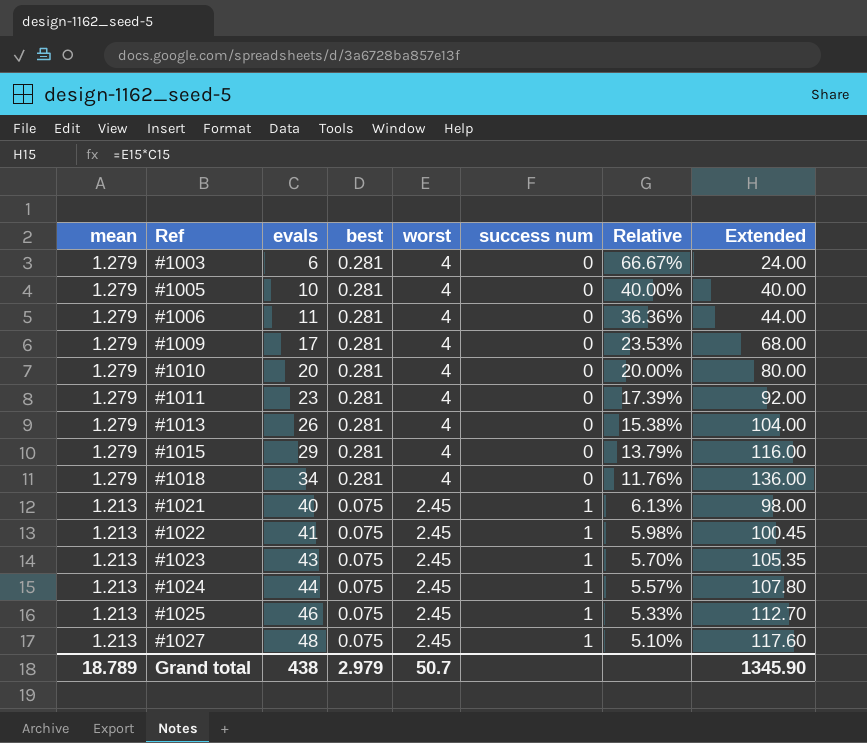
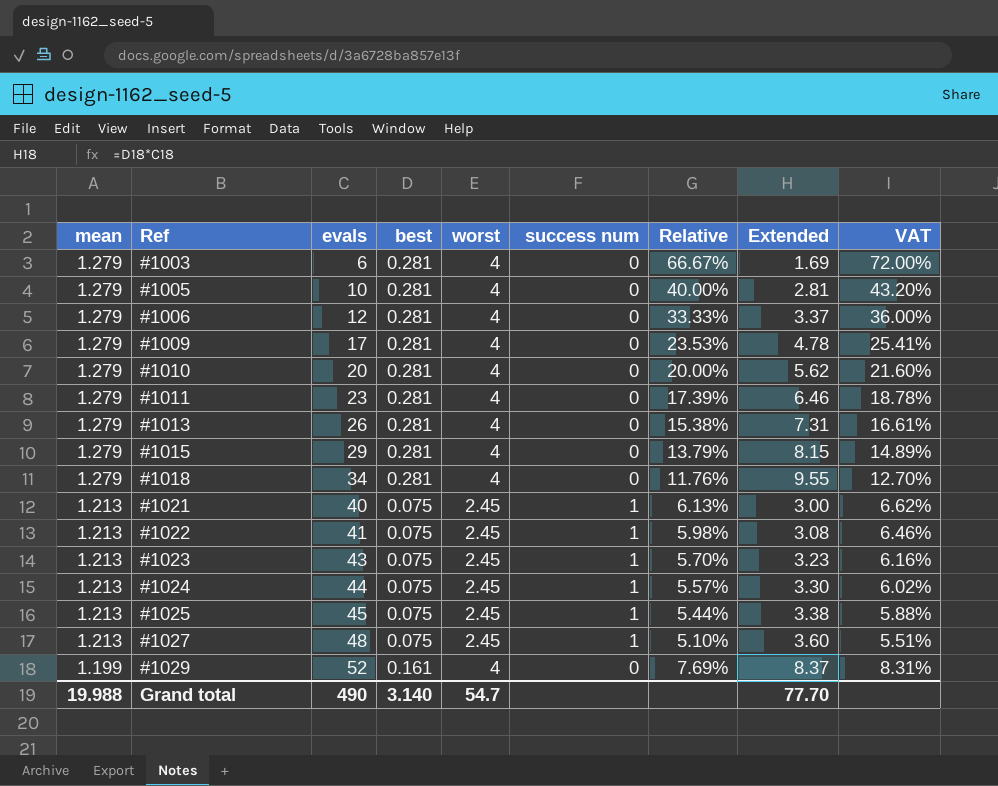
column Extended | formula: [evals] * [worst] -> [evals] * [best]
column VAT | formula: none -> [Relative] * 1.08
#1006 | evals: 11 -> 12
#1006 | Relative: 36.36% -> 33.33%
#1025 | evals: 46 -> 45
#1025 | Relative: 5.33% -> 5.44%
row #1029: none -> 1.199 | 52 | 0.161 | 4 | 0 | 7.69% | 8.37 | 8.31%
Grand total | mean: 18.789 -> 19.988
Grand total | evals: 438 -> 490
Grand total | best: 2.979 -> 3.140
Grand total | worst: 50.7 -> 54.7
Grand total | Extended: 1345.90 -> 77.70

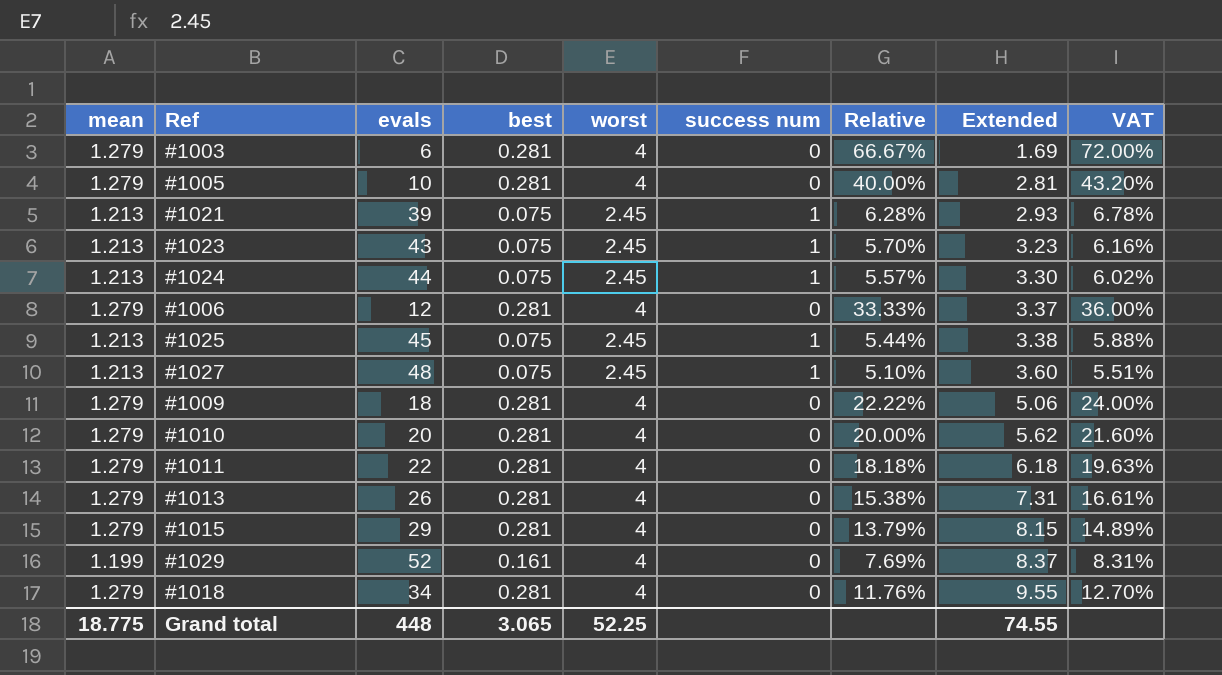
row order: mean descending -> Extended ascending
row #1022: 1.213 | 41 | 0.075 | 2.45 | 1 | 5.98% | 3.08 | 6.46% -> none
#1021 | evals: 40 -> 39
#1021 | Relative: 6.13% -> 6.28%
#1021 | Extended: 3.00 -> 2.93
#1021 | VAT: 6.62% -> 6.78%
#1009 | evals: 17 -> 18
#1009 | Relative: 23.53% -> 22.22%
#1009 | Extended: 4.78 -> 5.06
#1009 | VAT: 25.41% -> 24.00%
#1011 | evals: 23 -> 22
#1011 | Relative: 17.39% -> 18.18%
#1011 | Extended: 6.46 -> 6.18
#1011 | VAT: 18.78% -> 19.63%
Grand total | mean: 19.988 -> 18.775
Grand total | evals: 490 -> 448
Grand total | best: 3.140 -> 3.065
Grand total | worst: 54.7 -> 52.25
Grand total | Extended: 77.70 -> 74.55

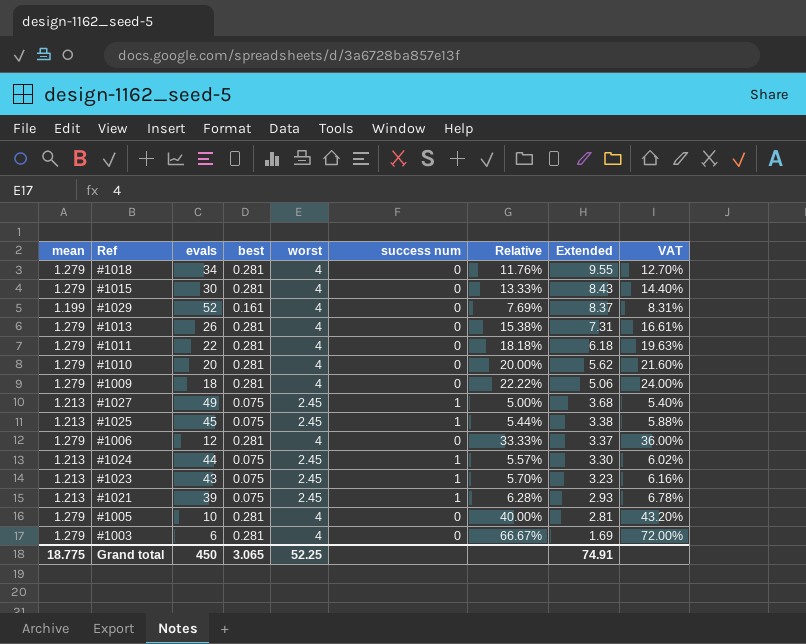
row order: Extended ascending -> Extended descending
#1015 | evals: 29 -> 30
#1015 | Relative: 13.79% -> 13.33%
#1015 | Extended: 8.15 -> 8.43
#1015 | VAT: 14.89% -> 14.40%
#1027 | evals: 48 -> 49
#1027 | Relative: 5.10% -> 5.00%
#1027 | Extended: 3.60 -> 3.68
#1027 | VAT: 5.51% -> 5.40%
Grand total | evals: 448 -> 450
Grand total | Extended: 74.55 -> 74.91

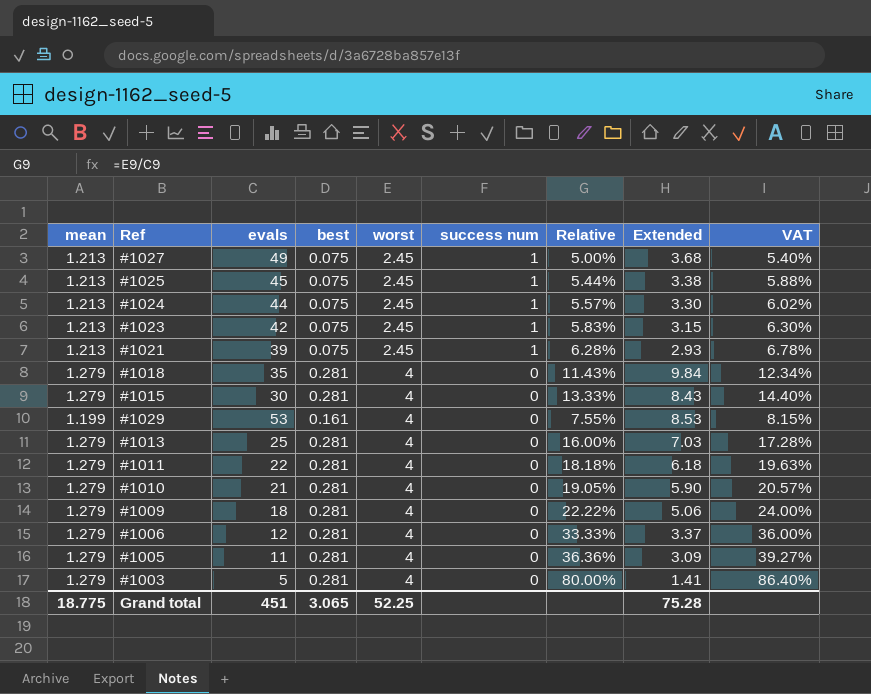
row order: Extended descending -> worst ascending
#1023 | evals: 43 -> 42
#1023 | Relative: 5.70% -> 5.83%
#1023 | Extended: 3.23 -> 3.15
#1023 | VAT: 6.16% -> 6.30%
#1018 | evals: 34 -> 35
#1018 | Relative: 11.76% -> 11.43%
#1018 | Extended: 9.55 -> 9.84
#1018 | VAT: 12.70% -> 12.34%
#1029 | evals: 52 -> 53
#1029 | Relative: 7.69% -> 7.55%
#1029 | Extended: 8.37 -> 8.53
#1029 | VAT: 8.31% -> 8.15%
#1013 | evals: 26 -> 25
#1013 | Relative: 15.38% -> 16.00%
#1013 | Extended: 7.31 -> 7.03
#1013 | VAT: 16.61% -> 17.28%
#1010 | evals: 20 -> 21
#1010 | Relative: 20.00% -> 19.05%
#1010 | Extended: 5.62 -> 5.90
#1010 | VAT: 21.60% -> 20.57%
#1005 | evals: 10 -> 11
#1005 | Relative: 40.00% -> 36.36%
#1005 | Extended: 2.81 -> 3.09
#1005 | VAT: 43.20% -> 39.27%
#1003 | evals: 6 -> 5
#1003 | Relative: 66.67% -> 80.00%
#1003 | Extended: 1.69 -> 1.41
#1003 | VAT: 72.00% -> 86.40%
Grand total | evals: 450 -> 451
Grand total | Extended: 74.91 -> 75.28

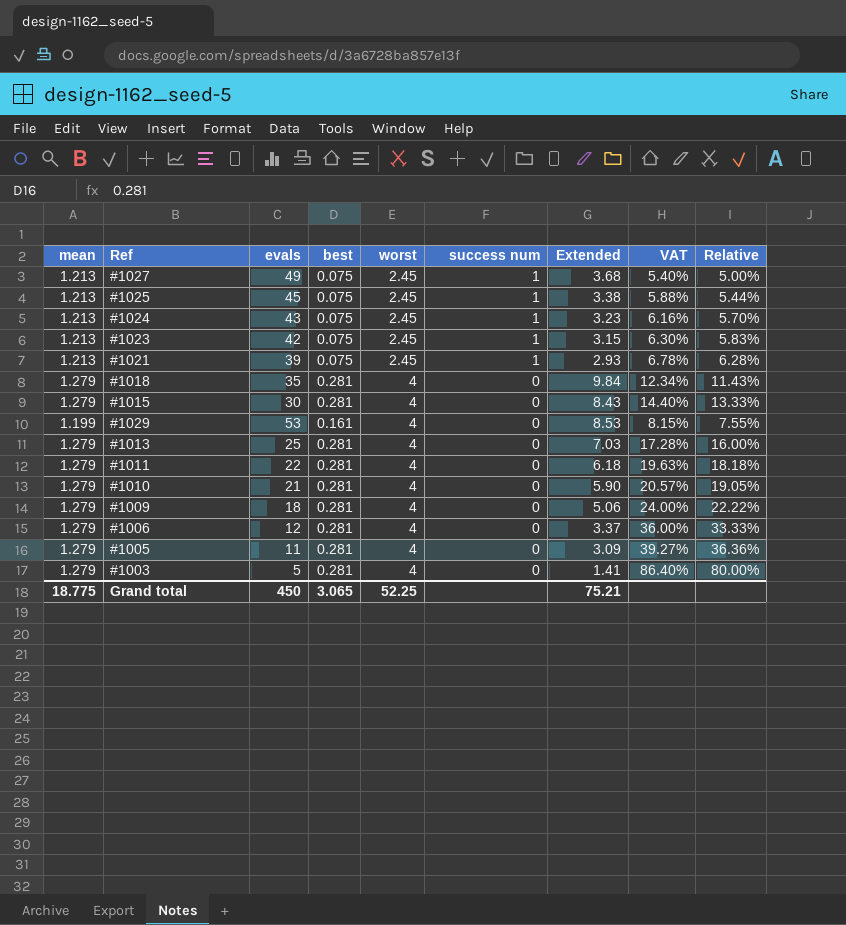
column Relative | position: 7 -> 9
#1024 | evals: 44 -> 43
#1024 | Extended: 3.30 -> 3.23
#1024 | VAT: 6.02% -> 6.16%
#1024 | Relative: 5.57% -> 5.70%
Grand total | evals: 451 -> 450
Grand total | Extended: 75.28 -> 75.21

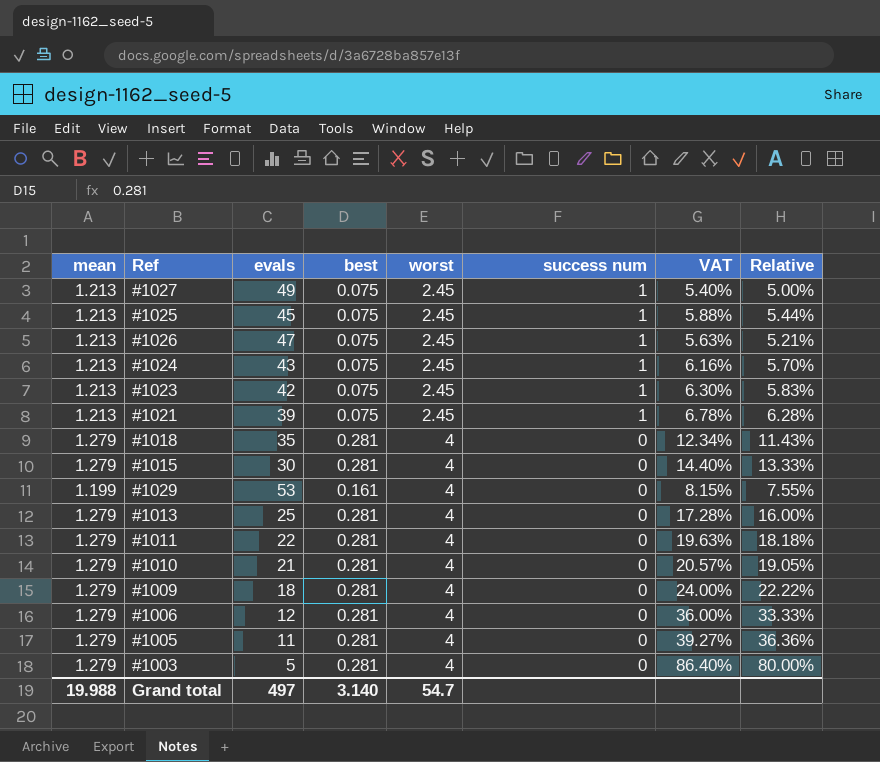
column Extended | formula: [evals] * [best] -> none
row #1026: none -> 1.213 | 47 | 0.075 | 2.45 | 1 | 5.63% | 5.21%
Grand total | mean: 18.775 -> 19.988
Grand total | evals: 450 -> 497
Grand total | best: 3.065 -> 3.140
Grand total | worst: 52.25 -> 54.7

